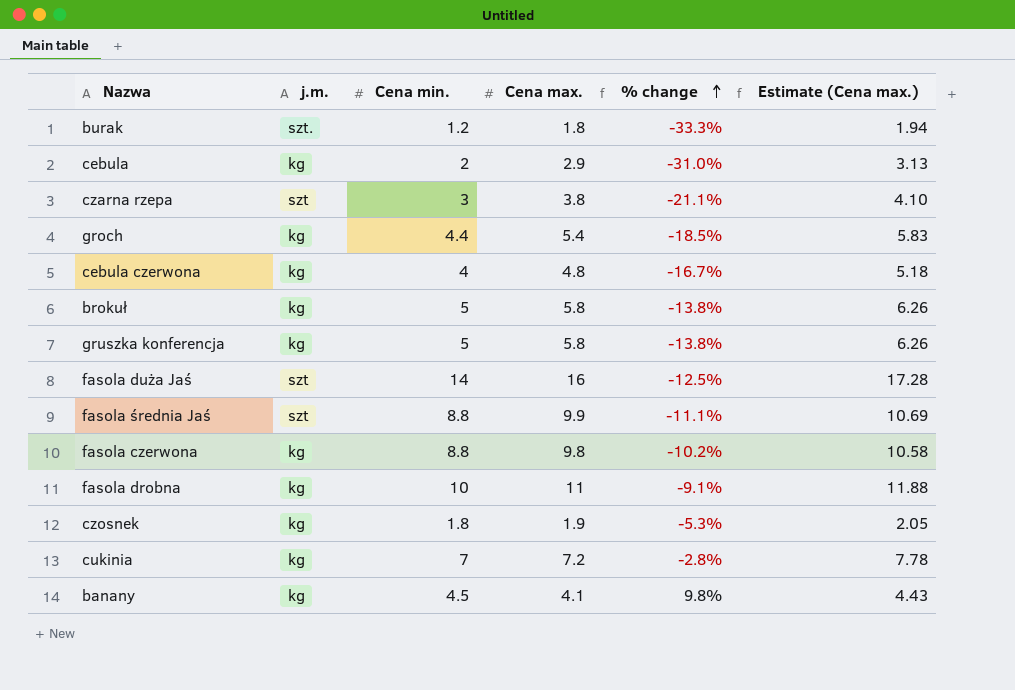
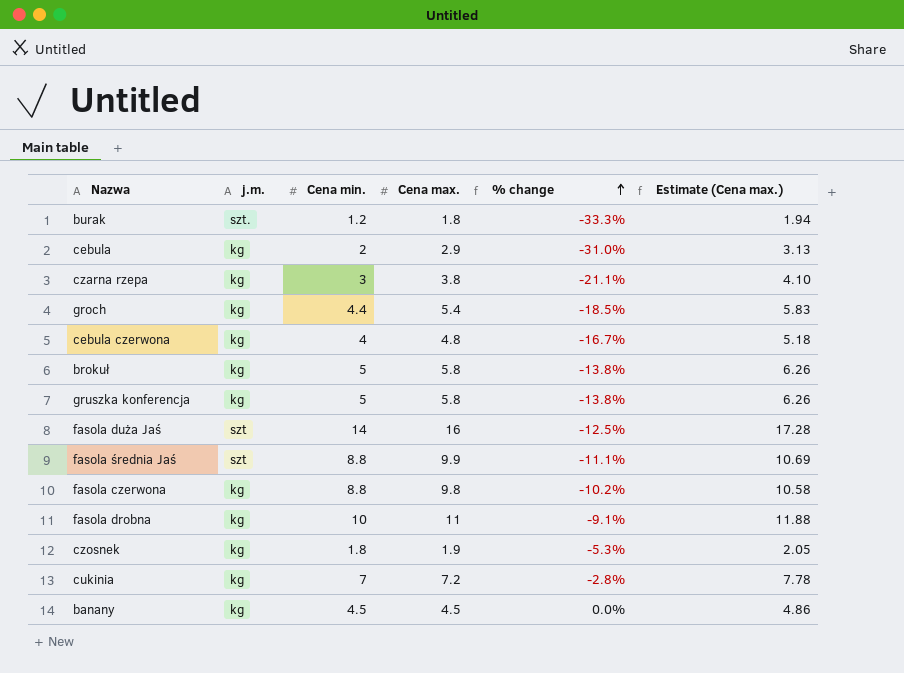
czarna rzepa | j.m.: szt -> kg
banany | Cena max.: 4.1 -> 4.5
banany | % change: 9.8% -> 0.0%
banany | Estimate (Cena max.): 4.43 -> 4.86

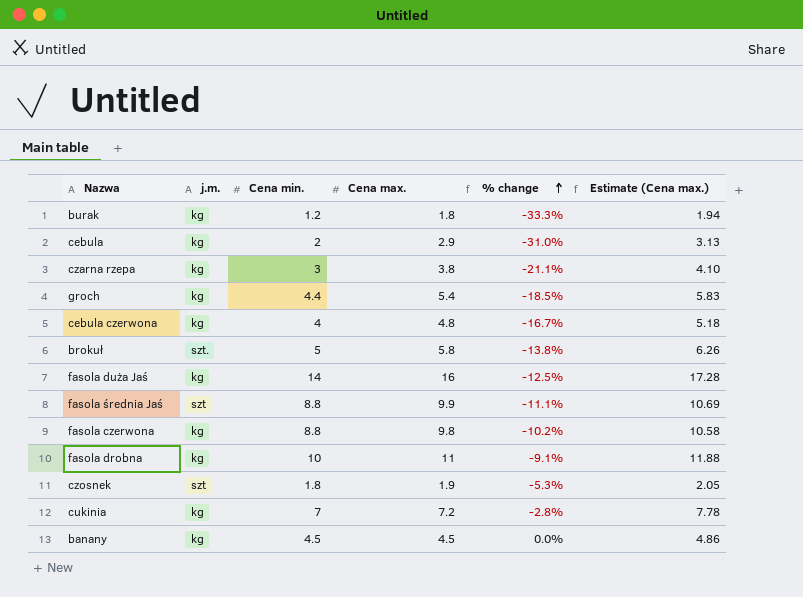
row gruszka konferencja: kg | 5 | 5.8 | -13.8% | 6.26 -> none
burak | j.m.: szt. -> kg
brokuł | j.m.: kg -> szt.
fasola duża Jaś | j.m.: szt -> kg
czosnek | j.m.: kg -> szt

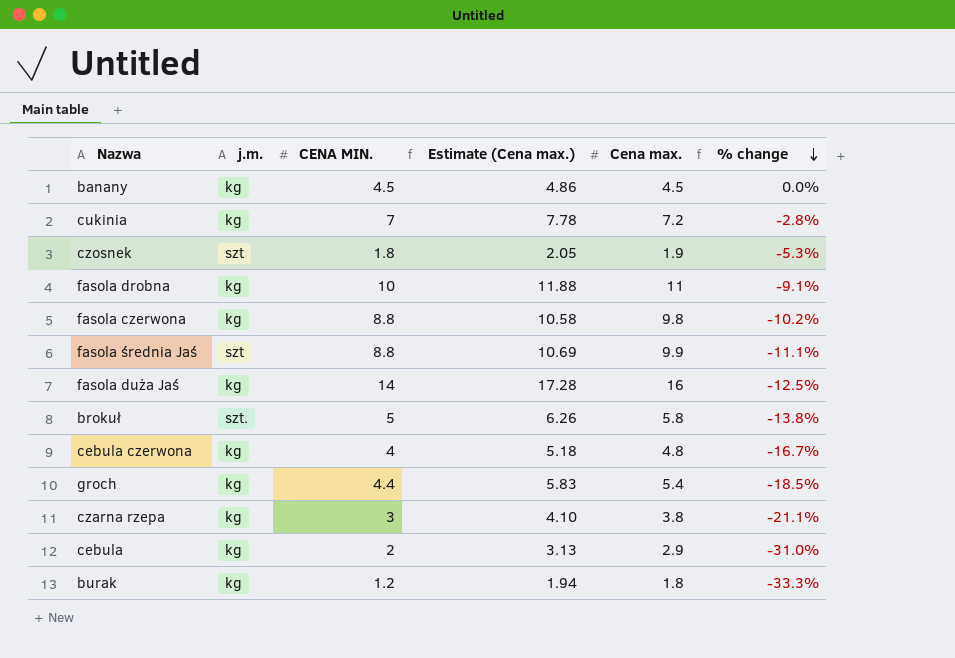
row order: % change ascending -> % change descending
column name: Cena min. -> CENA MIN.
column Estimate (Cena max.) | position: 6 -> 4

